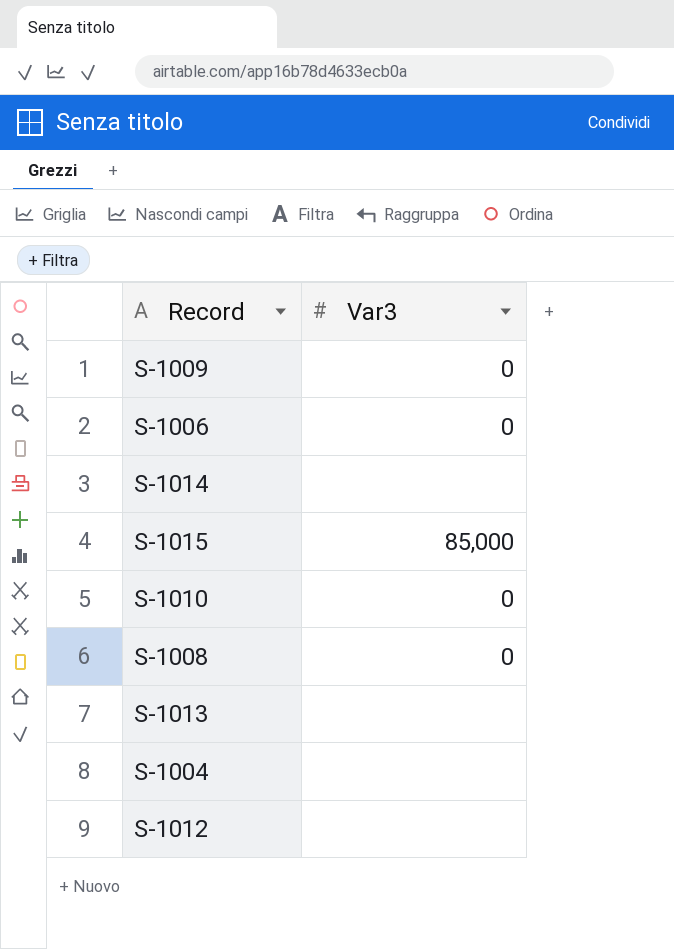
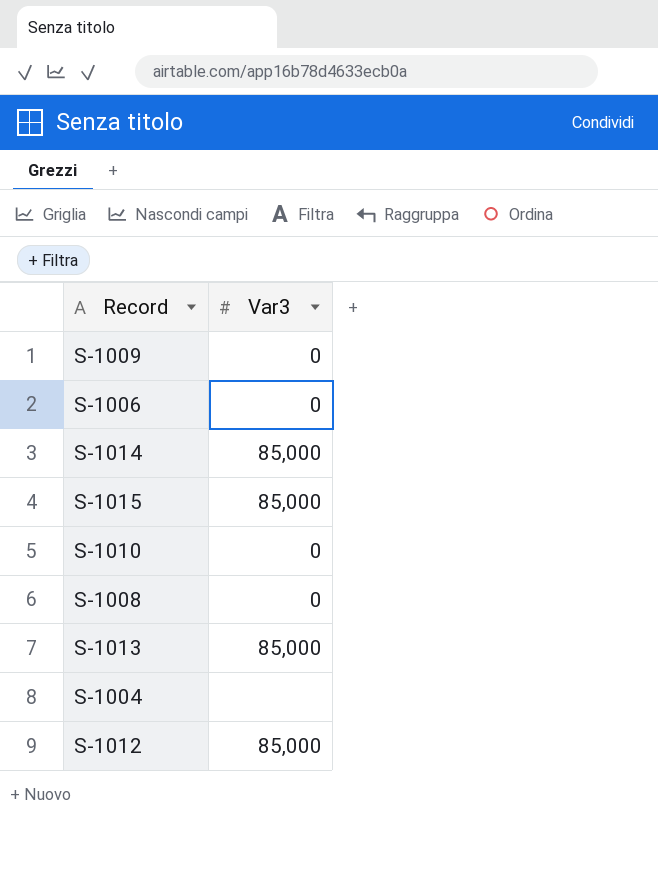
S-1014 | Var3: none -> 85,000
S-1013 | Var3: none -> 85,000
S-1012 | Var3: none -> 85,000

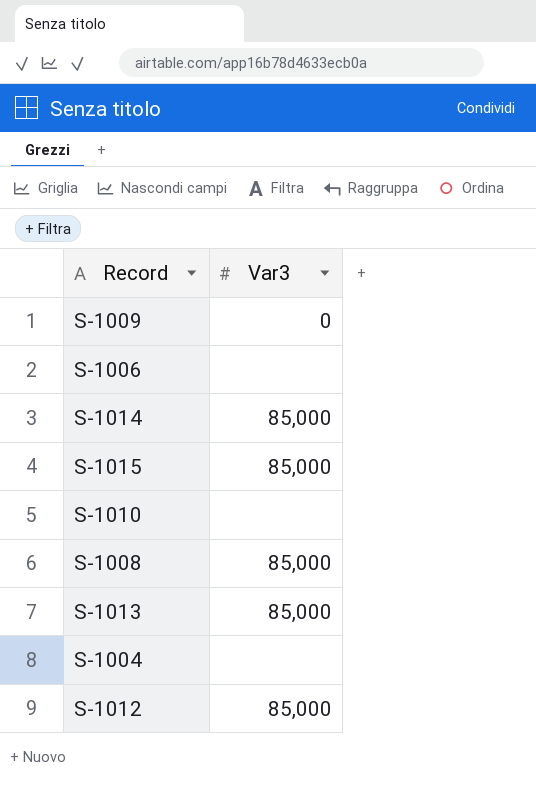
S-1006 | Var3: 0 -> none
S-1010 | Var3: 0 -> none
S-1008 | Var3: 0 -> 85,000

